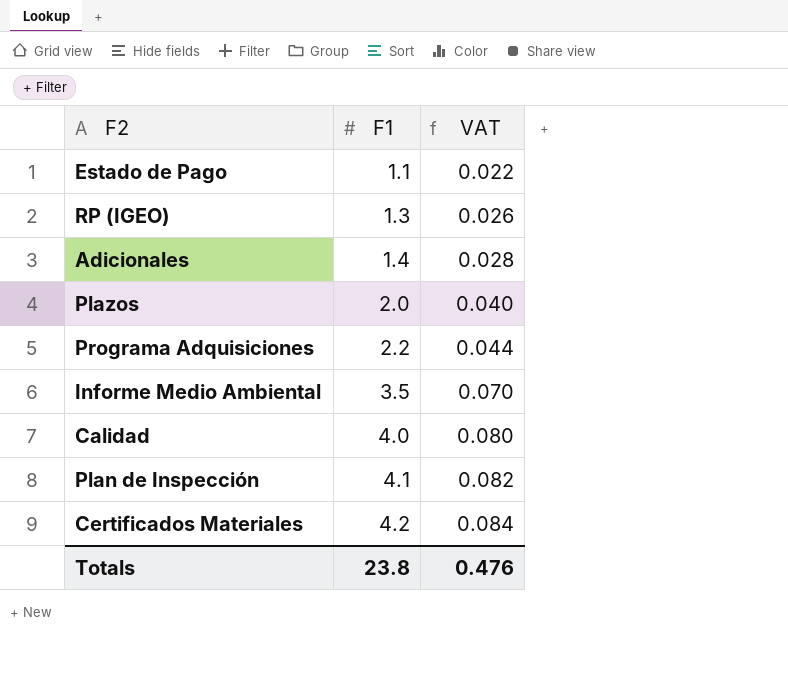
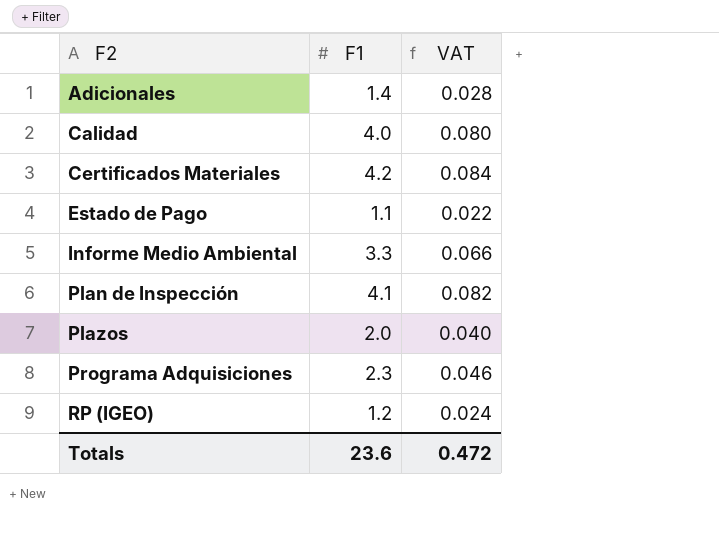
row order: F1 ascending -> F2 ascending
Informe Medio Ambiental | F1: 3.5 -> 3.3
Informe Medio Ambiental | VAT: 0.070 -> 0.066
Programa Adquisiciones | F1: 2.2 -> 2.3
Programa Adquisiciones | VAT: 0.044 -> 0.046
RP (IGEO) | F1: 1.3 -> 1.2
RP (IGEO) | VAT: 0.026 -> 0.024
Totals | F1: 23.8 -> 23.6
Totals | VAT: 0.476 -> 0.472

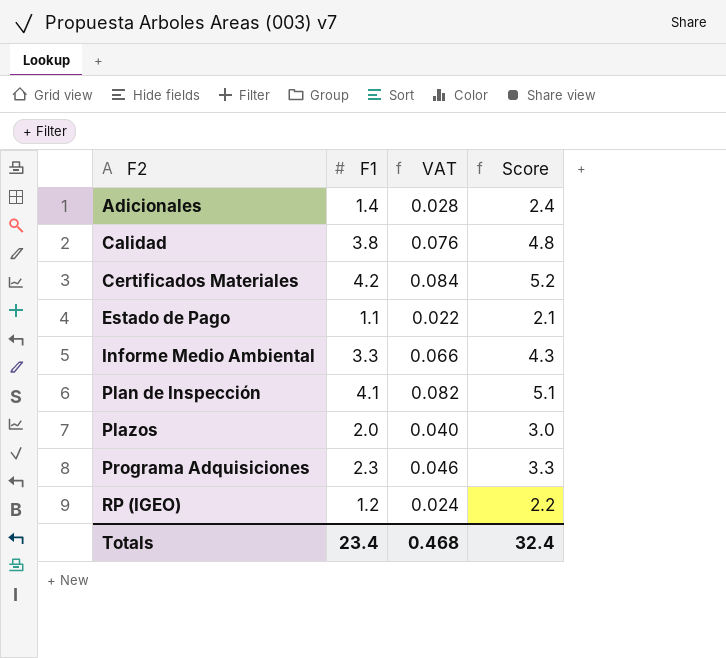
column Score | formula: none -> [F1] + 1
Calidad | F1: 4.0 -> 3.8
Calidad | VAT: 0.080 -> 0.076
Totals | F1: 23.6 -> 23.4
Totals | VAT: 0.472 -> 0.468

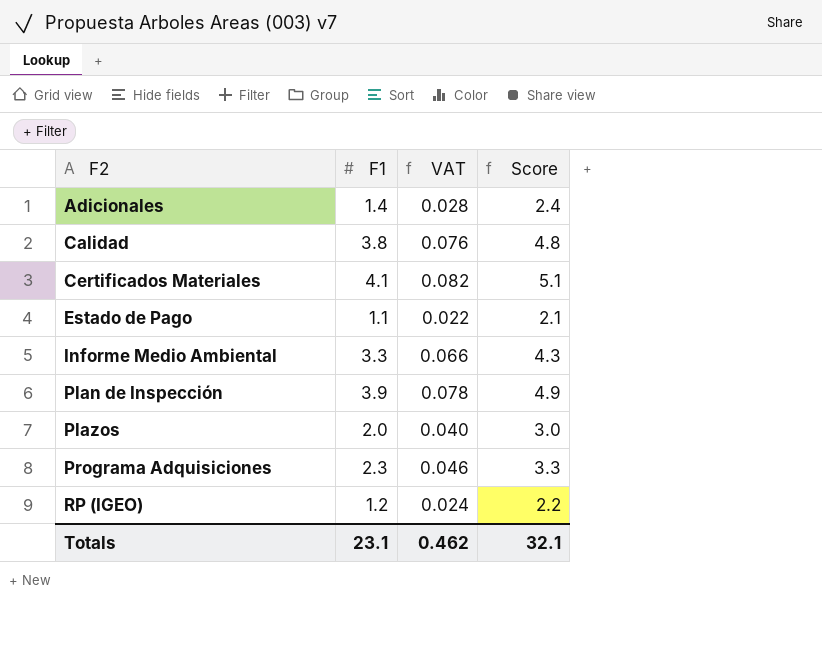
Certificados Materiales | F1: 4.2 -> 4.1
Certificados Materiales | VAT: 0.084 -> 0.082
Certificados Materiales | Score: 5.2 -> 5.1
Plan de Inspección | F1: 4.1 -> 3.9
Plan de Inspección | VAT: 0.082 -> 0.078
Plan de Inspección | Score: 5.1 -> 4.9
Totals | F1: 23.4 -> 23.1
Totals | VAT: 0.468 -> 0.462
Totals | Score: 32.4 -> 32.1

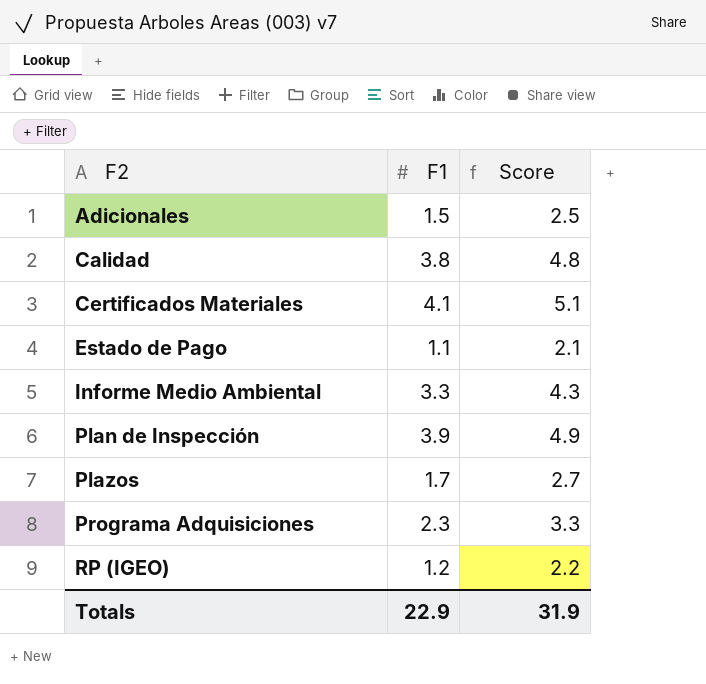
column VAT | formula: [F1] * 0.02 -> none
Adicionales | F1: 1.4 -> 1.5
Adicionales | Score: 2.4 -> 2.5
Plazos | F1: 2.0 -> 1.7
Plazos | Score: 3.0 -> 2.7
Totals | F1: 23.1 -> 22.9
Totals | Score: 32.1 -> 31.9

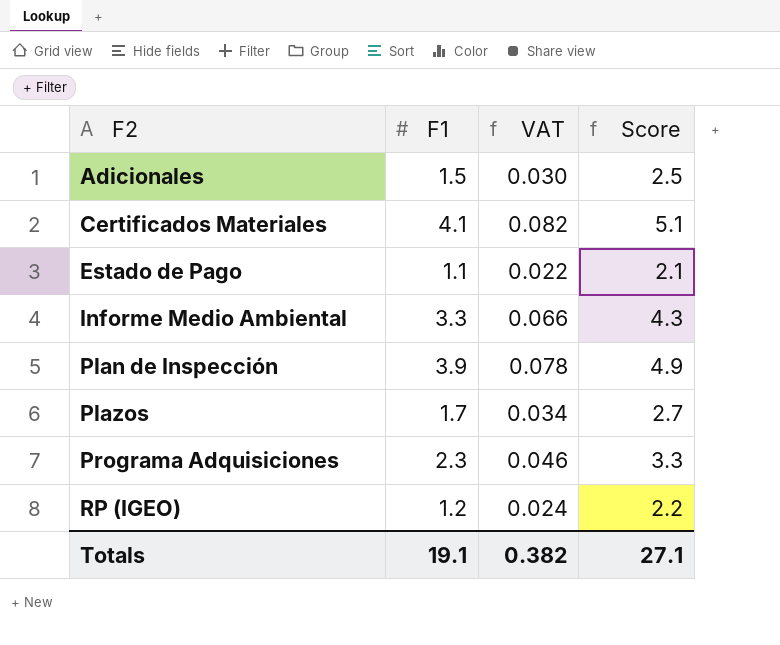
column VAT | formula: none -> [F1] * 0.02
row Calidad: 3.8 | 4.8 -> none
Totals | F1: 22.9 -> 19.1
Totals | Score: 31.9 -> 27.1

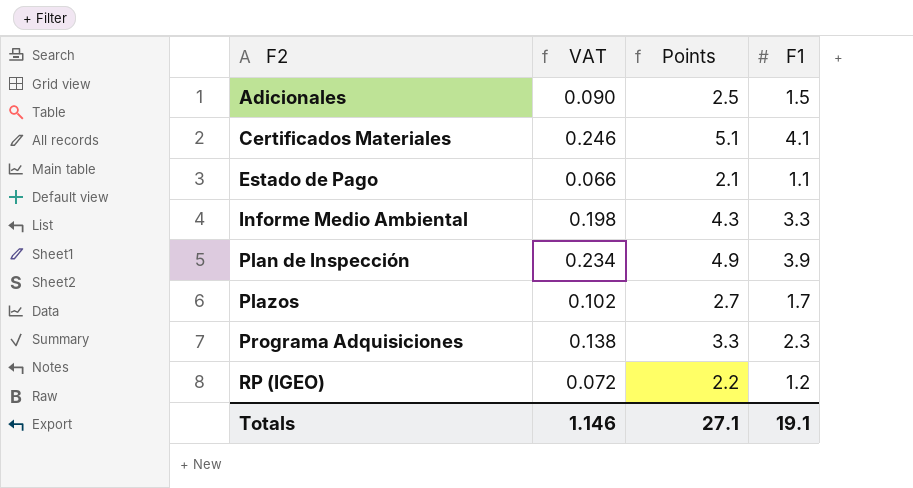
column VAT | formula: [F1] * 0.02 -> [F1] * 0.06
column name: Score -> Points
column F1 | position: 2 -> 4
Totals | VAT: 0.382 -> 1.146

